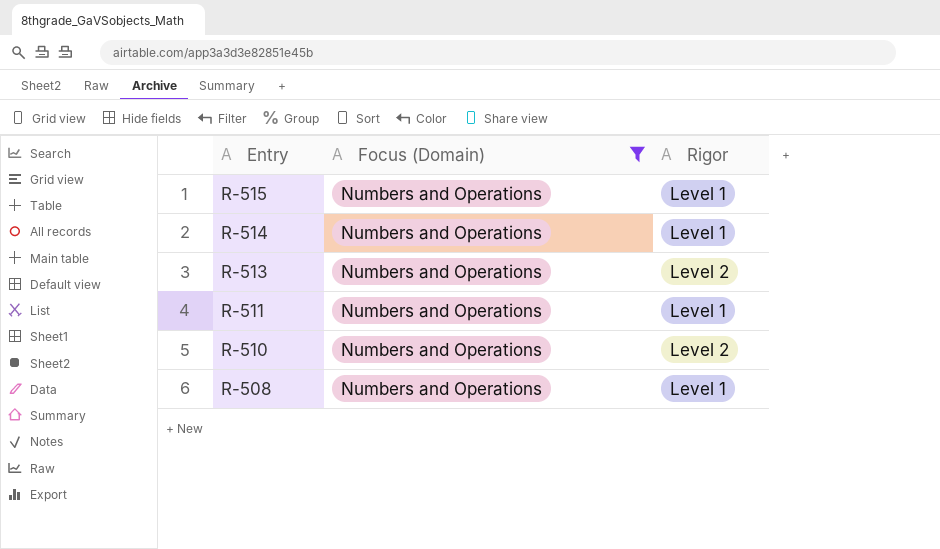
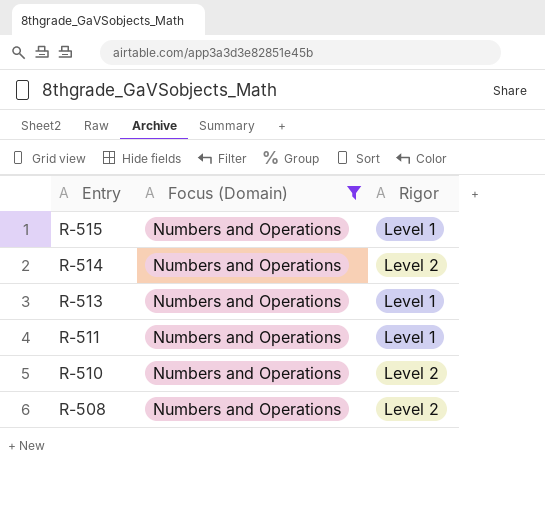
R-514 | Rigor: Level 1 -> Level 2
R-513 | Rigor: Level 2 -> Level 1
R-508 | Rigor: Level 1 -> Level 2

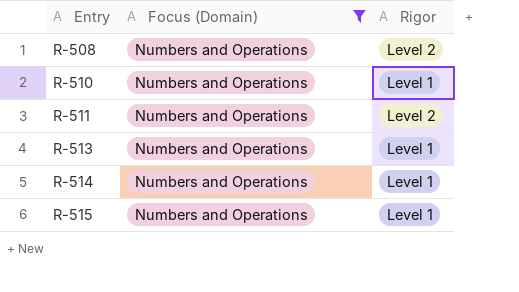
row order: Entry descending -> Entry ascending
R-510 | Rigor: Level 2 -> Level 1
R-511 | Rigor: Level 1 -> Level 2
R-514 | Rigor: Level 2 -> Level 1

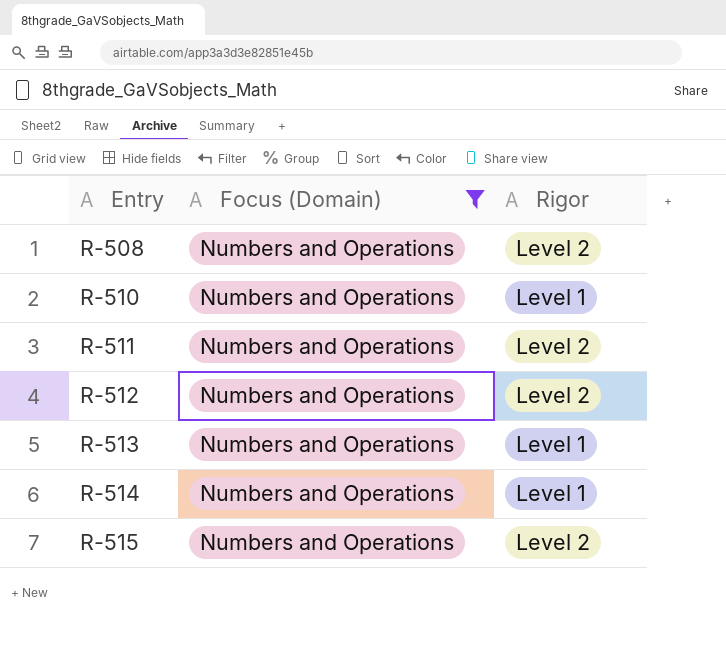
row R-512: none -> Numbers and Operations | Level 2
R-515 | Rigor: Level 1 -> Level 2

